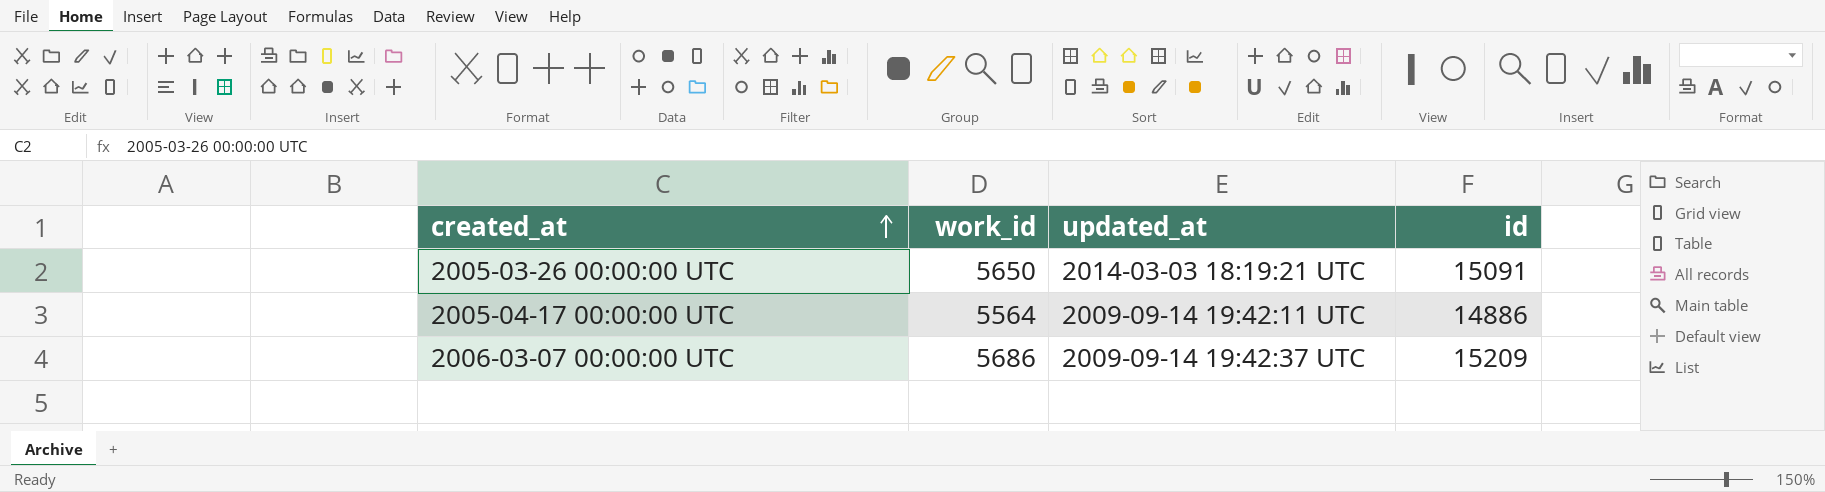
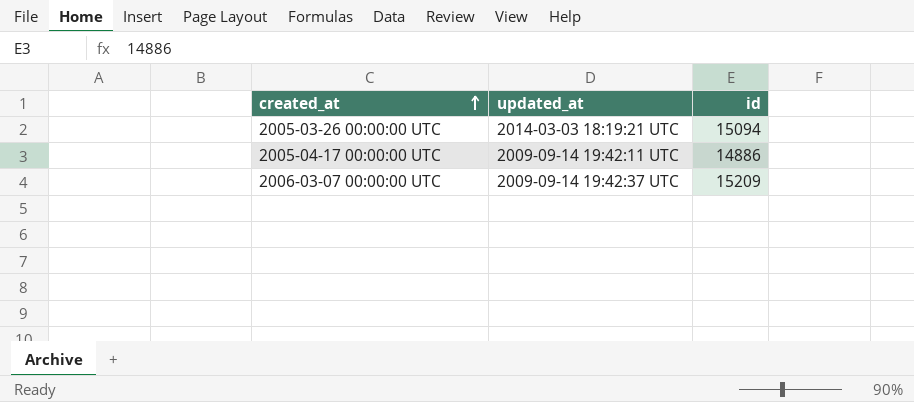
column work_id | position: 2 -> none
2005-03-26 00:00:00 UTC | id: 15091 -> 15094

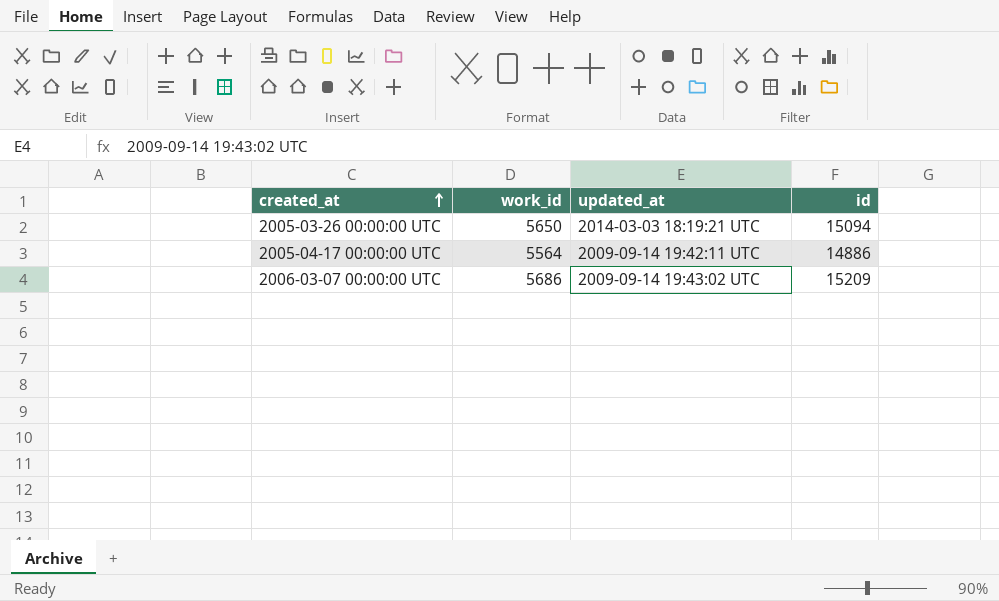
column work_id | position: none -> 2
2006-03-07 00:00:00 UTC | updated_at: 2009-09-14 19:42:37 UTC -> 2009-09-14 19:43:02 UTC

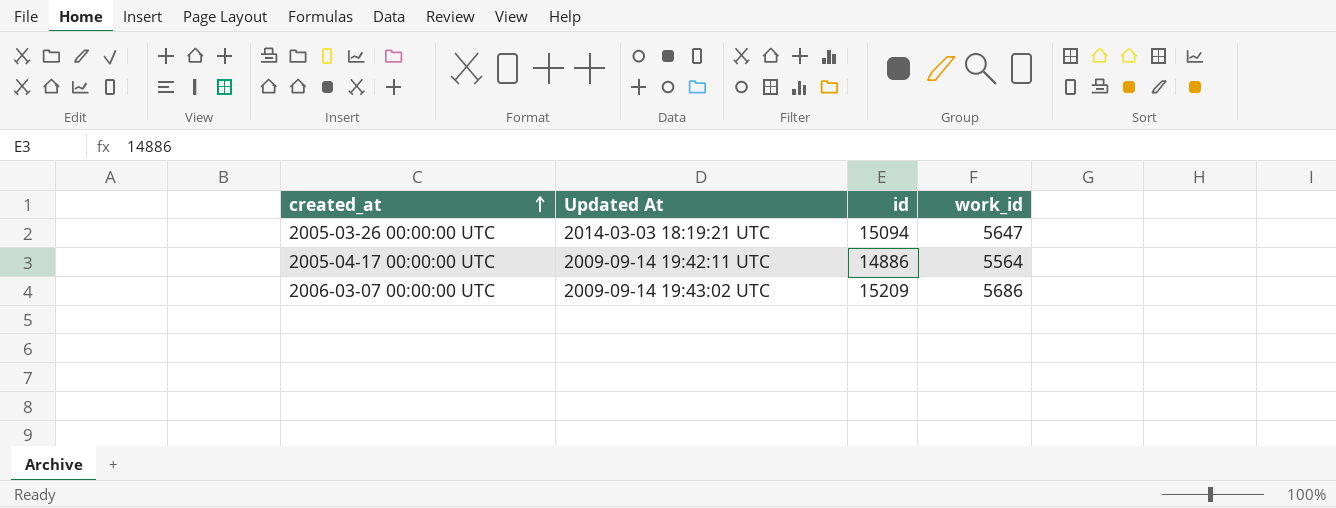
column name: updated_at -> Updated At
column work_id | position: 2 -> 4
2005-03-26 00:00:00 UTC | work_id: 5650 -> 5647

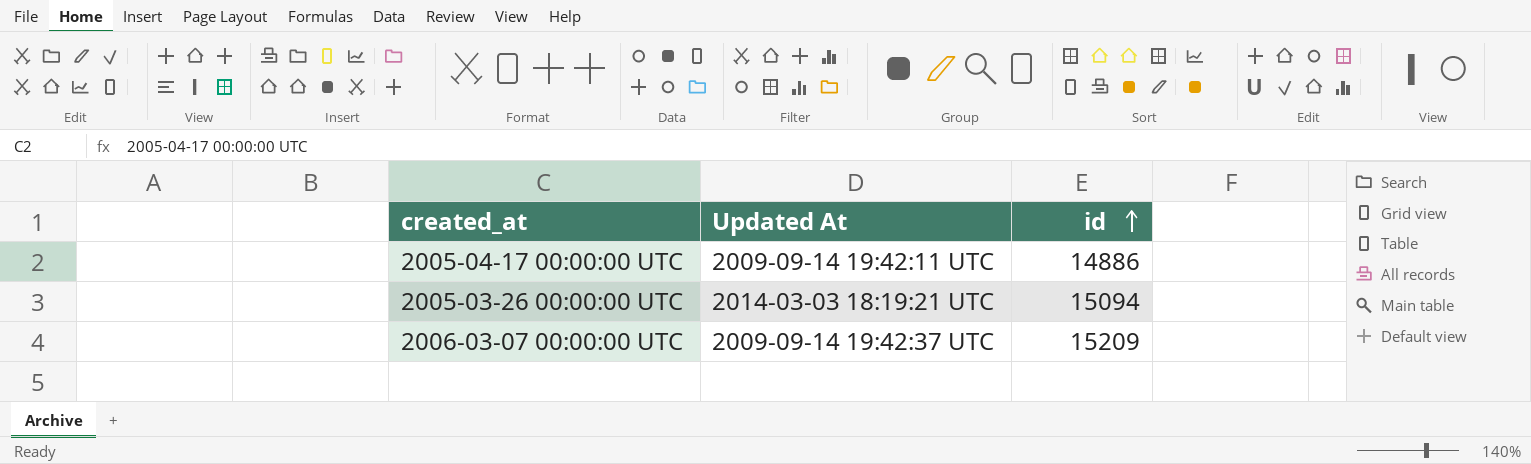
row order: created_at ascending -> id ascending
column work_id | position: 4 -> none
2006-03-07 00:00:00 UTC | Updated At: 2009-09-14 19:43:02 UTC -> 2009-09-14 19:42:37 UTC

